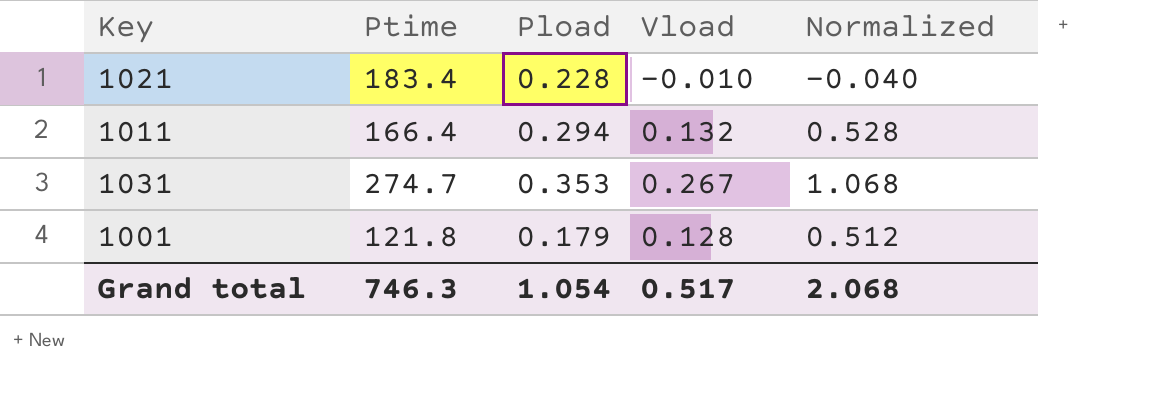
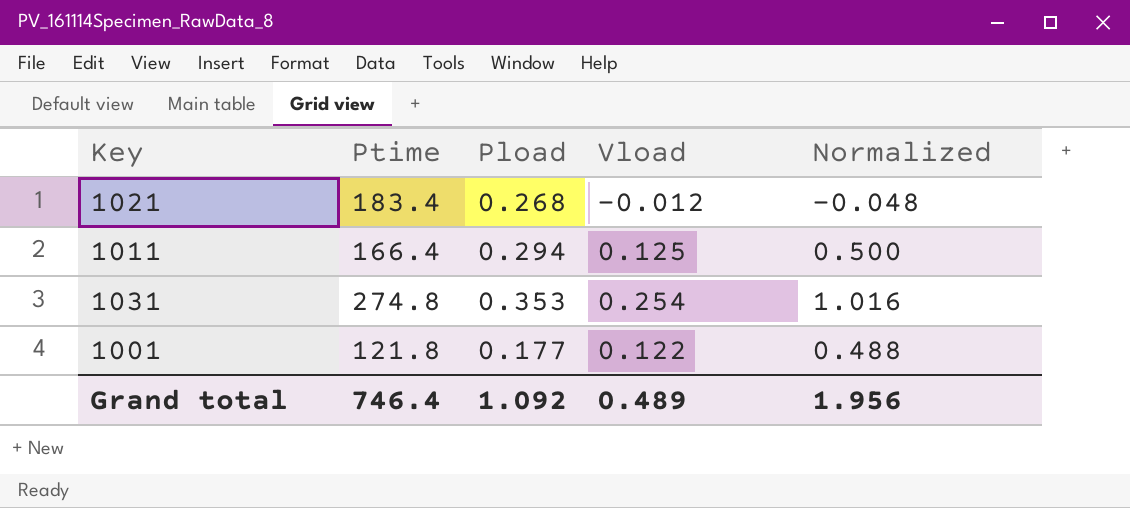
1021 | Pload: 0.228 -> 0.268
1021 | Vload: -0.010 -> -0.012
1021 | Normalized: -0.040 -> -0.048
1011 | Vload: 0.132 -> 0.125
1011 | Normalized: 0.528 -> 0.500
1031 | Ptime: 274.7 -> 274.8
1031 | Vload: 0.267 -> 0.254
1031 | Normalized: 1.068 -> 1.016
1001 | Pload: 0.179 -> 0.177
1001 | Vload: 0.128 -> 0.122
1001 | Normalized: 0.512 -> 0.488
Grand total | Ptime: 746.3 -> 746.4
Grand total | Pload: 1.054 -> 1.092
Grand total | Vload: 0.517 -> 0.489
Grand total | Normalized: 2.068 -> 1.956

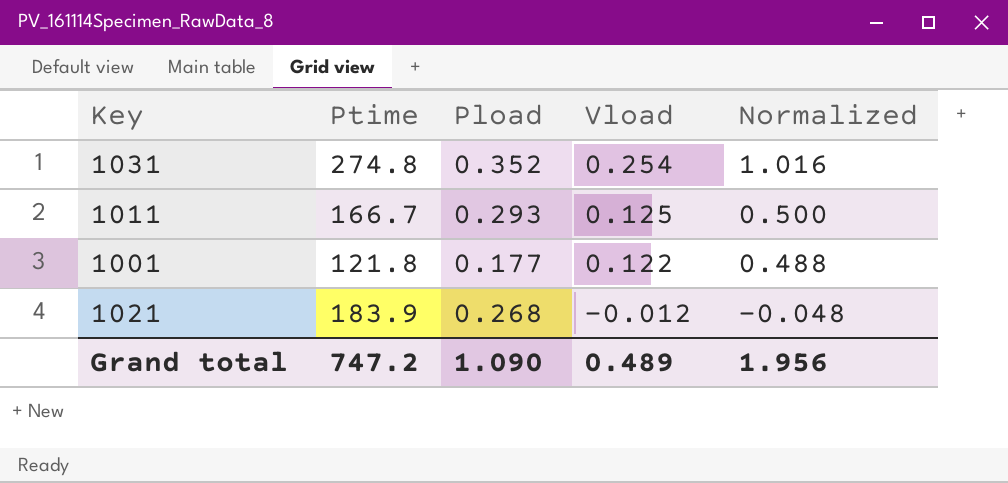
row order: none -> Vload descending
1031 | Pload: 0.353 -> 0.352
1011 | Ptime: 166.4 -> 166.7
1011 | Pload: 0.294 -> 0.293
1021 | Ptime: 183.4 -> 183.9
Grand total | Ptime: 746.4 -> 747.2
Grand total | Pload: 1.092 -> 1.090

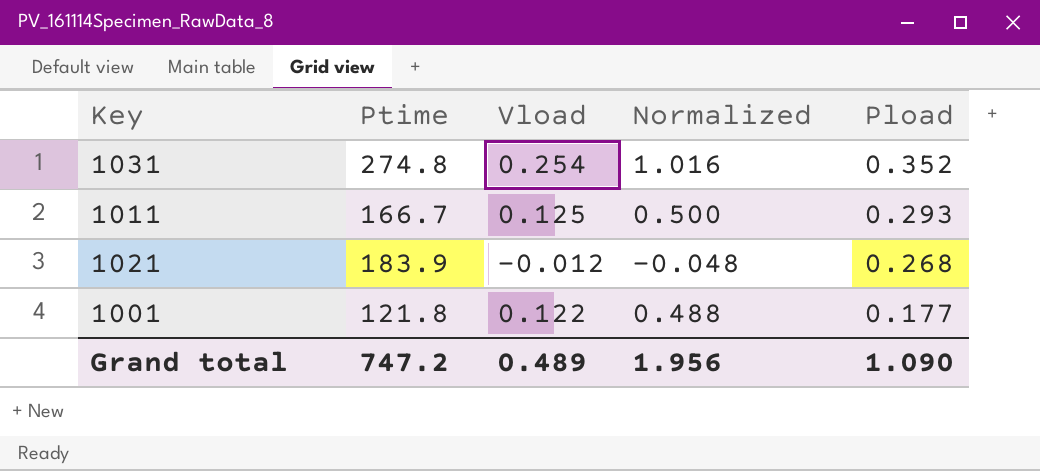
row order: Vload descending -> Pload descending
column Pload | position: 3 -> 5

